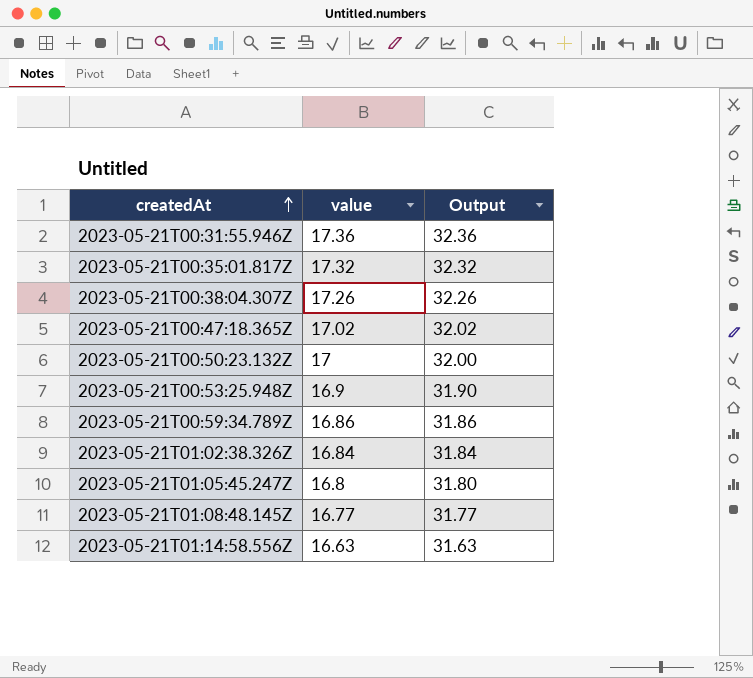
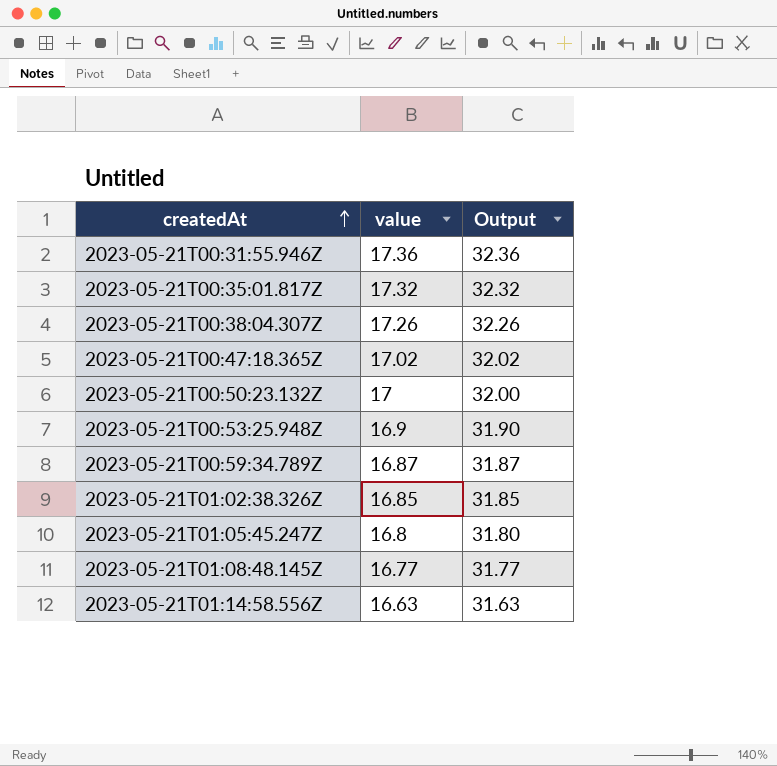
2023-05-21T00:59:34.789Z | value: 16.86 -> 16.87
2023-05-21T00:59:34.789Z | Output: 31.86 -> 31.87
2023-05-21T01:02:38.326Z | value: 16.84 -> 16.85
2023-05-21T01:02:38.326Z | Output: 31.84 -> 31.85

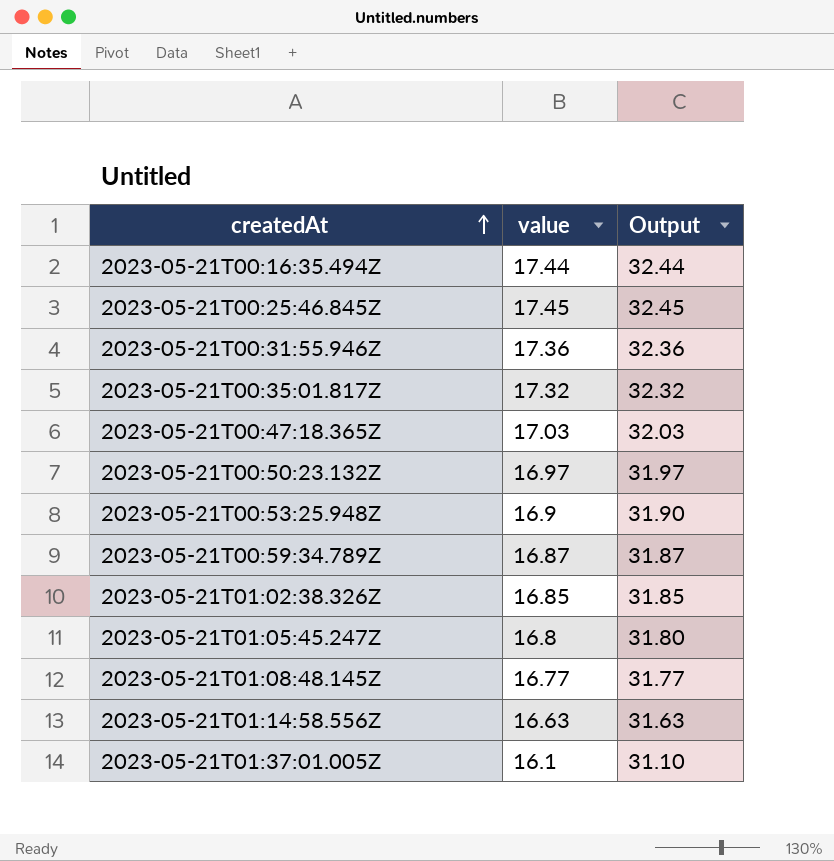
row 2023-05-21T00:38:04.307Z: 17.26 | 32.26 -> none
row 2023-05-21T00:16:35.494Z: none -> 17.44 | 32.44
row 2023-05-21T00:25:46.845Z: none -> 17.45 | 32.45
2023-05-21T00:47:18.365Z | value: 17.02 -> 17.03
2023-05-21T00:47:18.365Z | Output: 32.02 -> 32.03
2023-05-21T00:50:23.132Z | value: 17 -> 16.97
2023-05-21T00:50:23.132Z | Output: 32.00 -> 31.97
row 2023-05-21T01:37:01.005Z: none -> 16.1 | 31.10

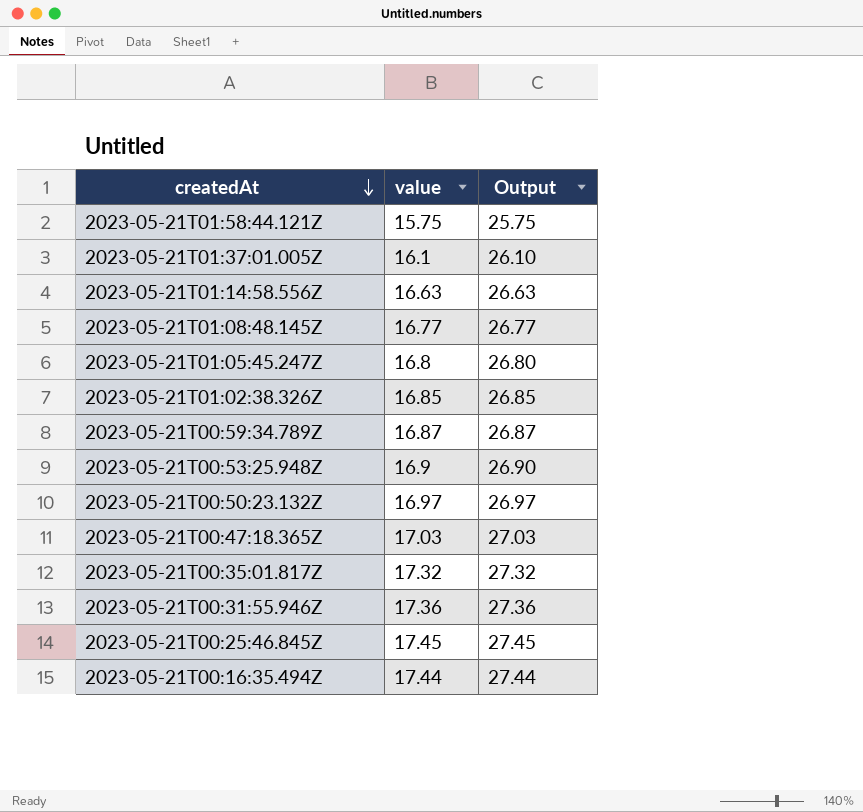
row order: createdAt ascending -> createdAt descending
column Output | formula: [value] + 15 -> [value] + 10
row 2023-05-21T01:58:44.121Z: none -> 15.75 | 25.75

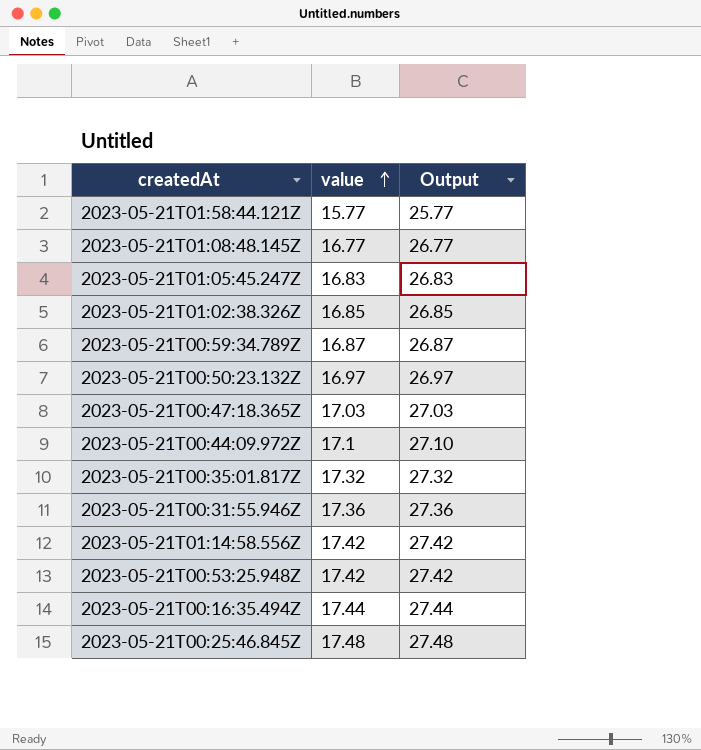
row order: createdAt descending -> value ascending
row 2023-05-21T01:37:01.005Z: 16.1 | 26.10 -> none
2023-05-21T01:58:44.121Z | value: 15.75 -> 15.77
2023-05-21T01:58:44.121Z | Output: 25.75 -> 25.77
2023-05-21T01:05:45.247Z | value: 16.8 -> 16.83
2023-05-21T01:05:45.247Z | Output: 26.80 -> 26.83
row 2023-05-21T00:44:09.972Z: none -> 17.1 | 27.10
2023-05-21T01:14:58.556Z | value: 16.63 -> 17.42
2023-05-21T01:14:58.556Z | Output: 26.63 -> 27.42
2023-05-21T00:53:25.948Z | value: 16.9 -> 17.42
2023-05-21T00:53:25.948Z | Output: 26.90 -> 27.42
2023-05-21T00:25:46.845Z | value: 17.45 -> 17.48
2023-05-21T00:25:46.845Z | Output: 27.45 -> 27.48

